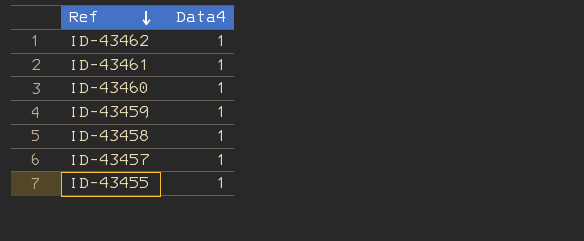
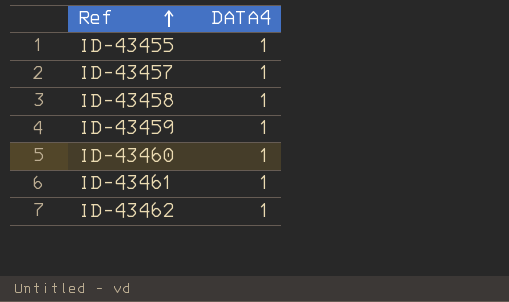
row order: Ref descending -> Ref ascending
column name: Data4 -> DATA4

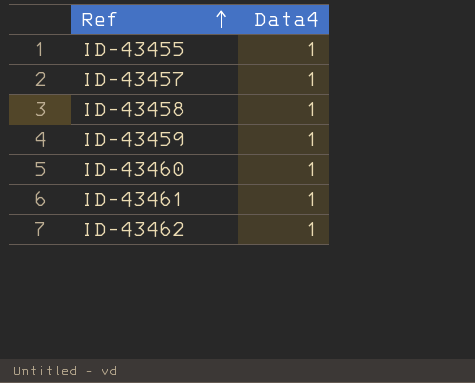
column name: DATA4 -> Data4

